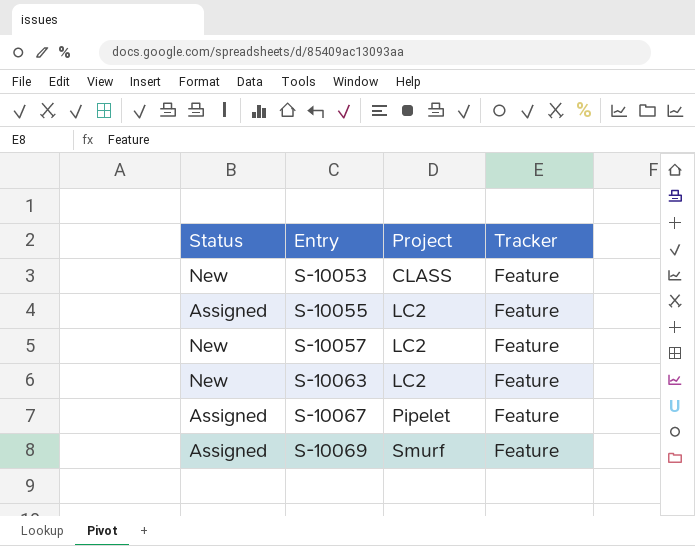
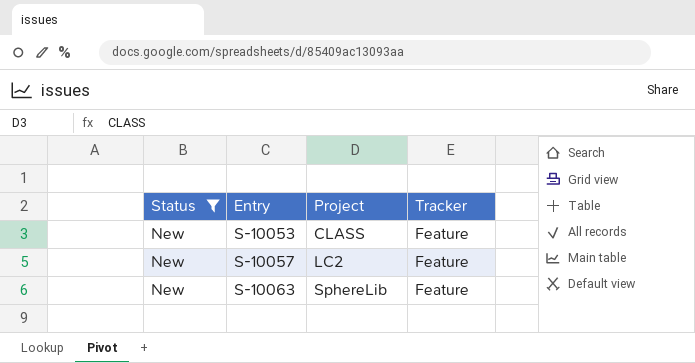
filter: none -> Status = New
S-10063 | Project: LC2 -> SphereLib

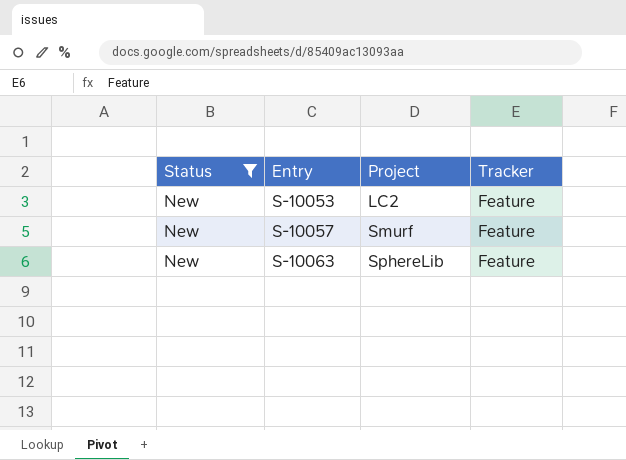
S-10053 | Project: CLASS -> LC2
S-10057 | Project: LC2 -> Smurf

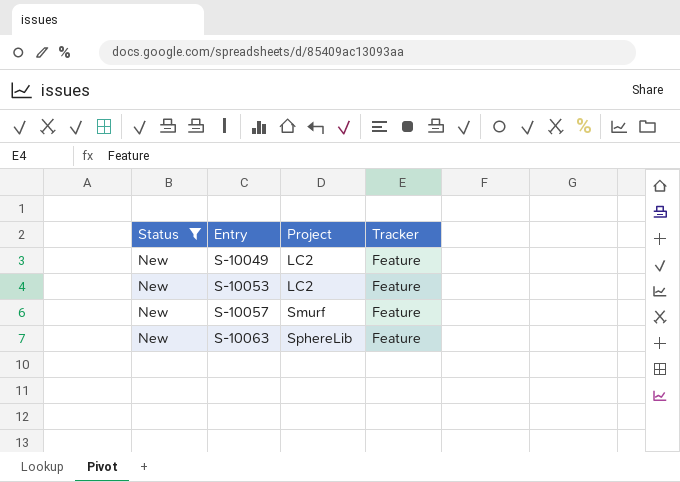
row S-10049: none -> New | LC2 | Feature

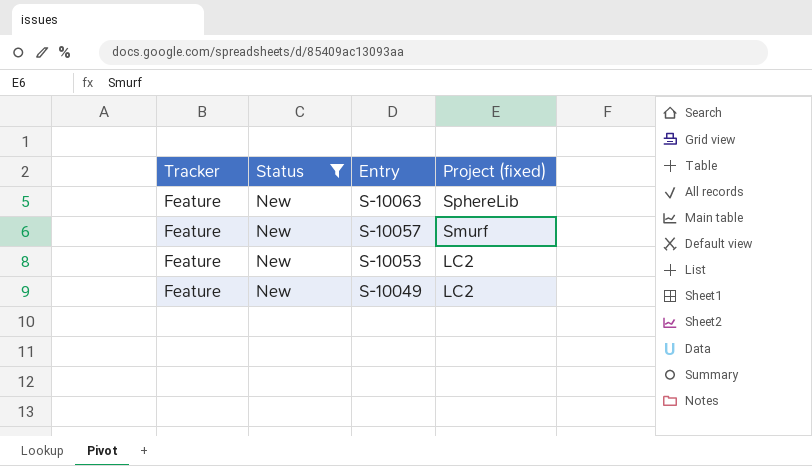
row order: Entry ascending -> Entry descending
column Tracker | position: 4 -> 1
column name: Project -> Project (fixed)

